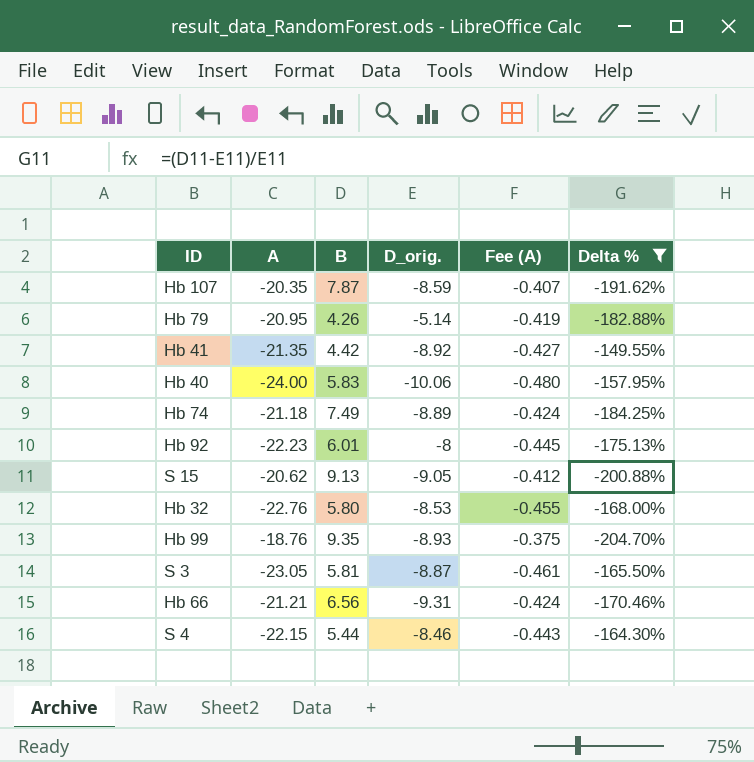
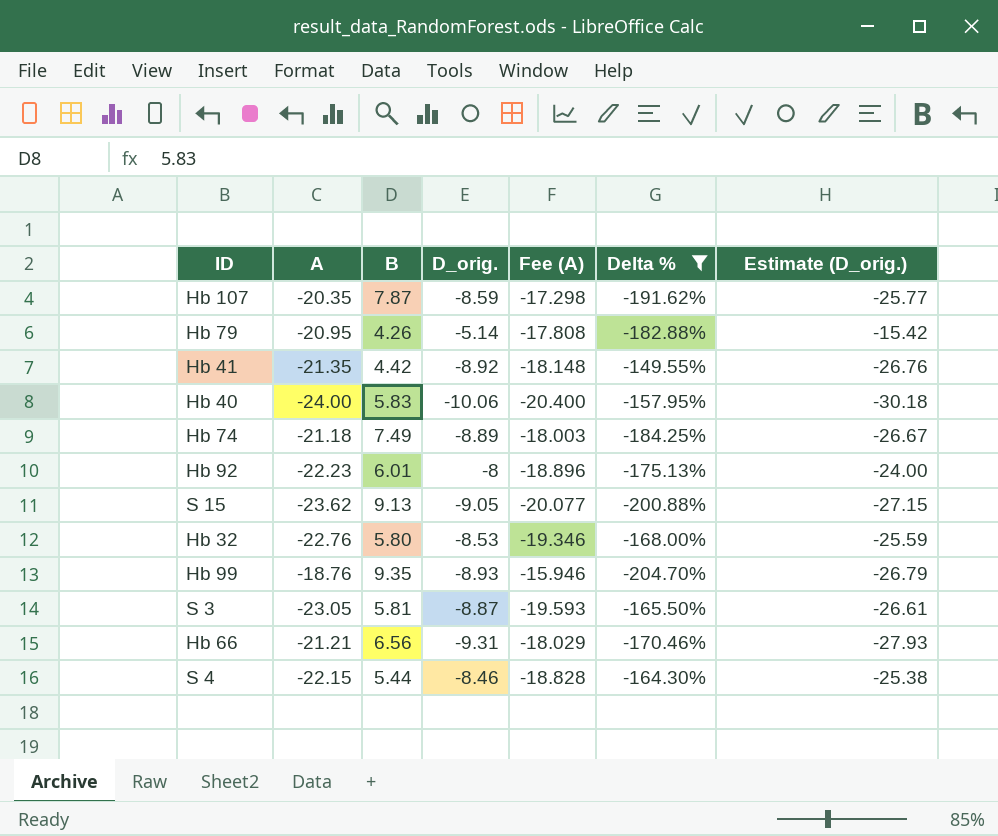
column Fee (A) | formula: [A] * 0.02 -> [A] * 0.85
column Estimate (D_orig.) | formula: none -> [D_orig.] * 3
S 15 | A: -20.62 -> -23.62

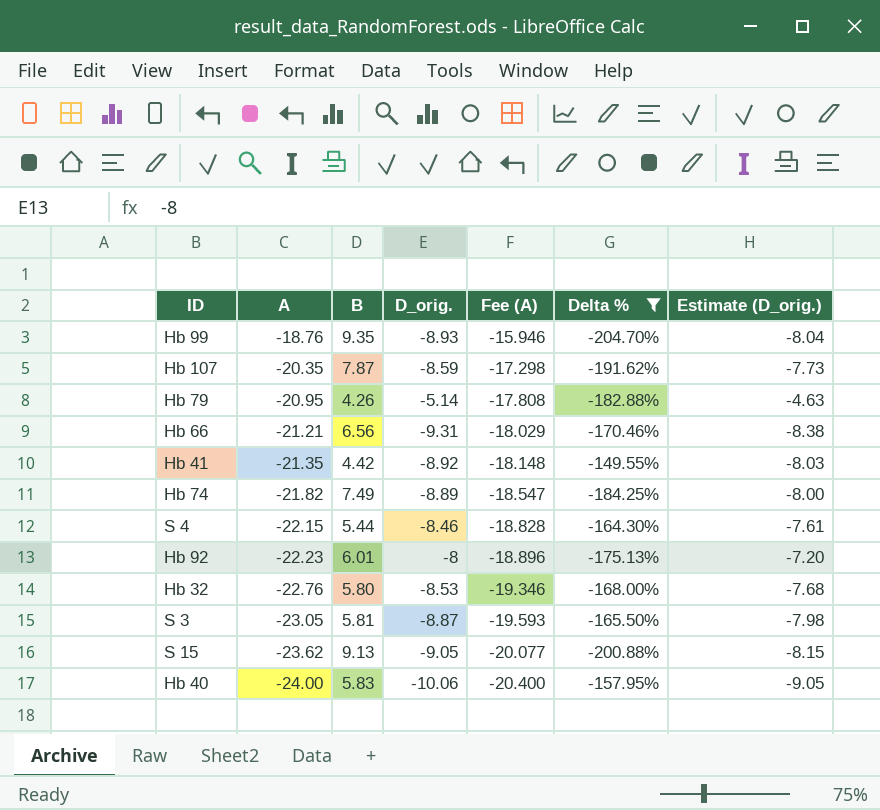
row order: none -> A descending
column Estimate (D_orig.) | formula: [D_orig.] * 3 -> [D_orig.] * 0.9
Hb 74 | A: -21.18 -> -21.82
Hb 74 | Fee (A): -18.003 -> -18.547

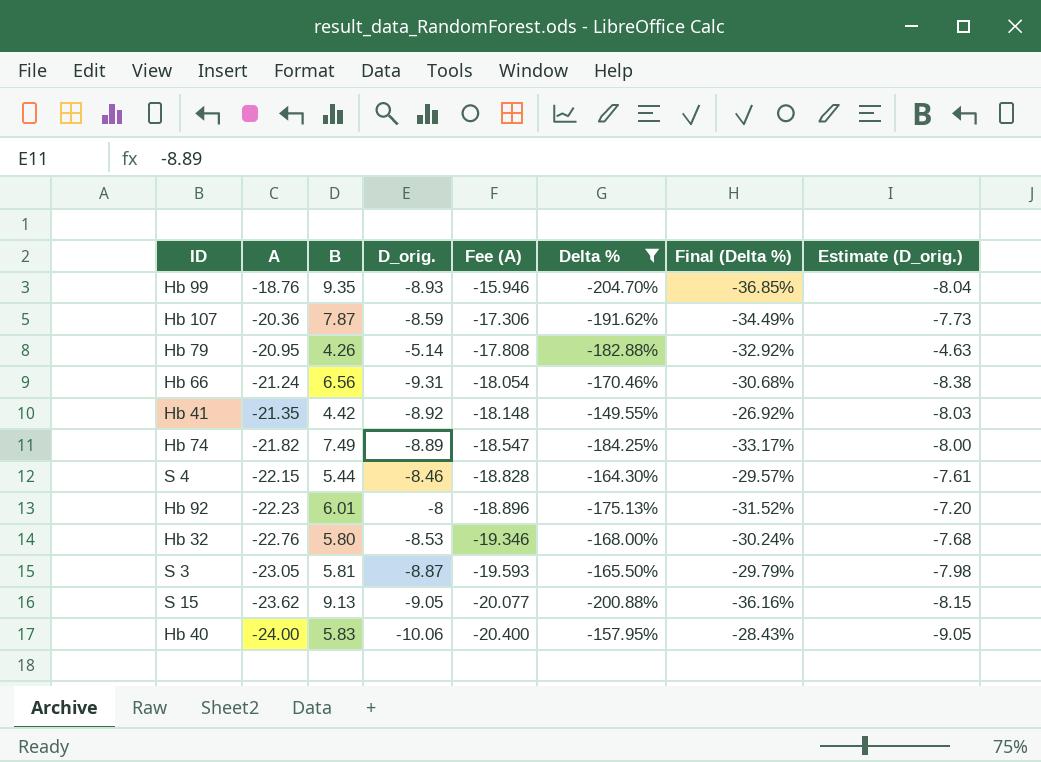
column Final (Delta %) | formula: none -> [Delta %] * 0.18
Hb 107 | A: -20.35 -> -20.36
Hb 107 | Fee (A): -17.298 -> -17.306
Hb 66 | A: -21.21 -> -21.24
Hb 66 | Fee (A): -18.029 -> -18.054

